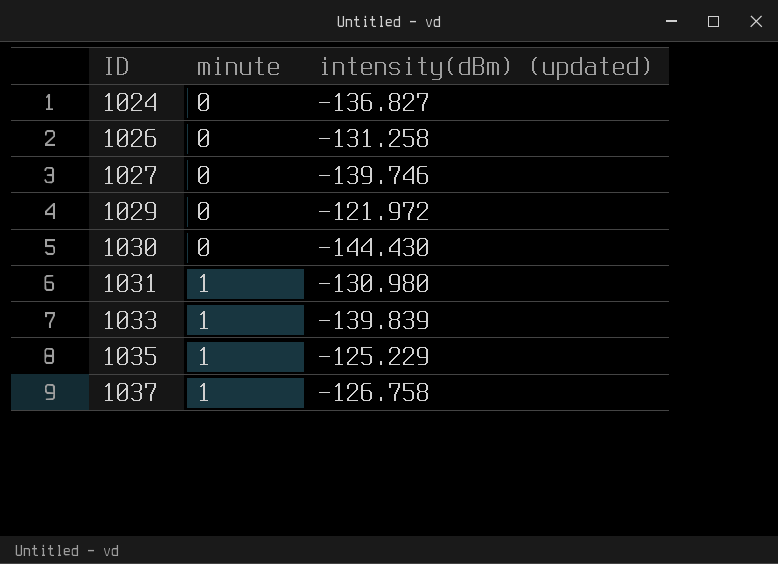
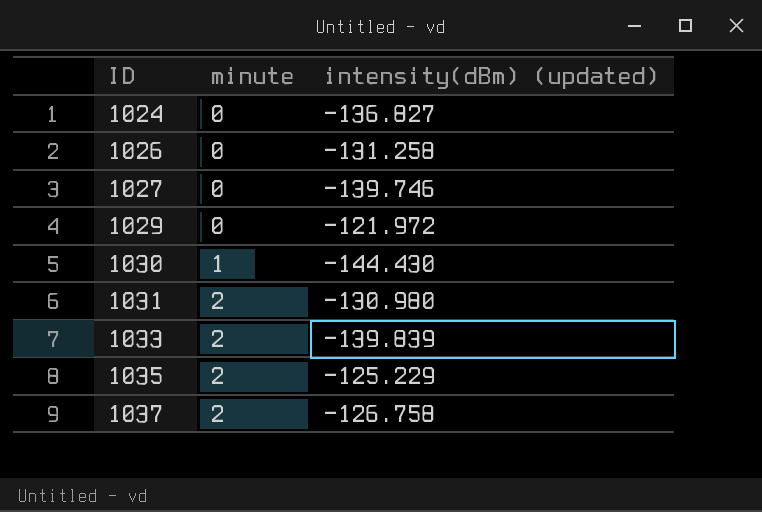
1030 | minute: 0 -> 1
1031 | minute: 1 -> 2
1033 | minute: 1 -> 2
1035 | minute: 1 -> 2
1037 | minute: 1 -> 2

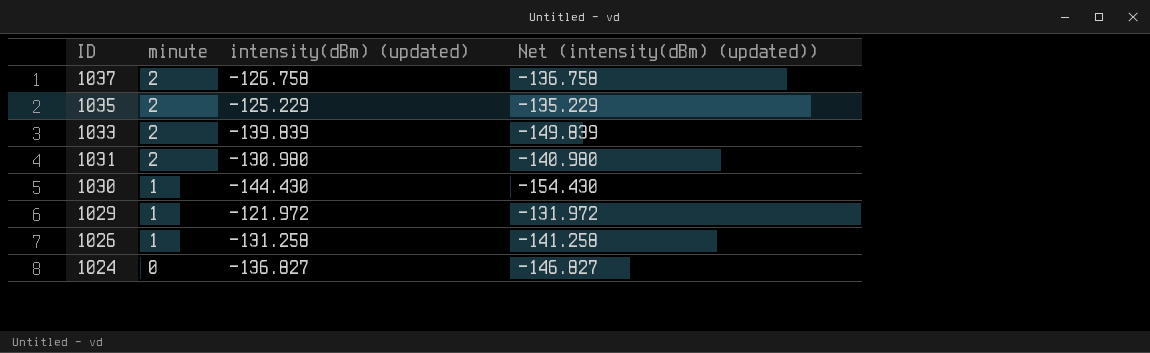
row order: ID ascending -> ID descending
column Net (intensity(dBm) (updated)) | formula: none -> [intensity(dBm) (updated)] - 10
row 1027: 0 | -139.746 -> none
1029 | minute: 0 -> 1
1026 | minute: 0 -> 1

